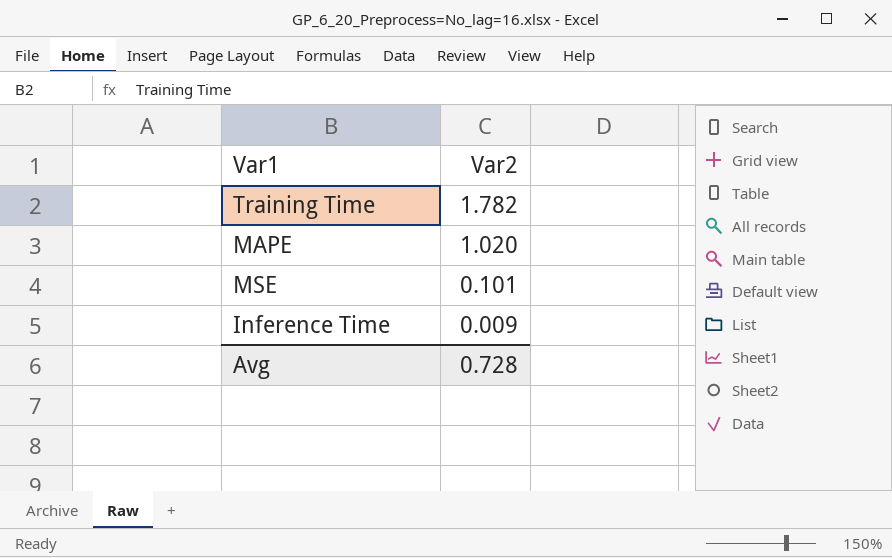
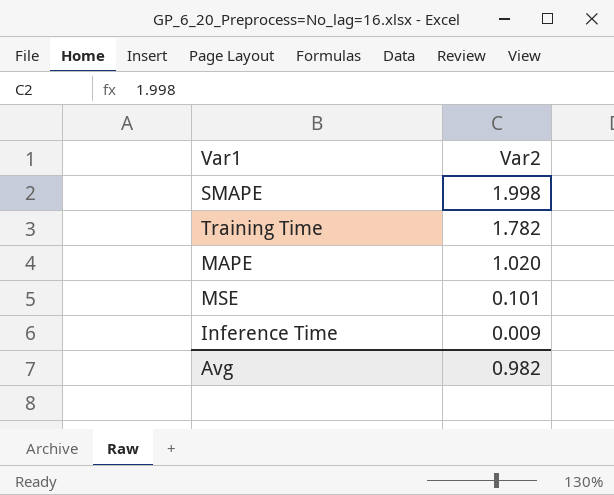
row SMAPE: none -> 1.998
Avg | Var2: 0.728 -> 0.982

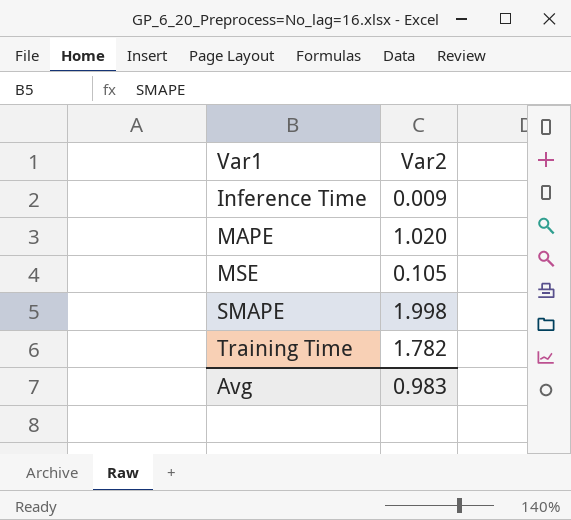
row order: Var2 descending -> Var1 ascending
MSE | Var2: 0.101 -> 0.105
Avg | Var2: 0.982 -> 0.983

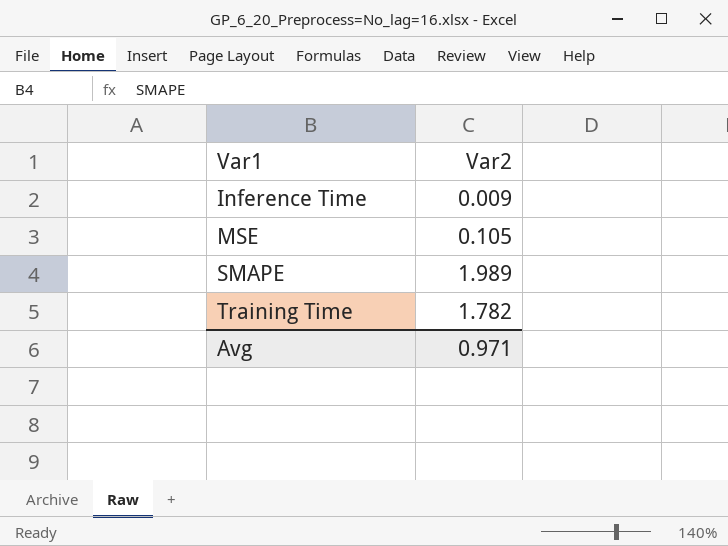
row MAPE: 1.020 -> none
SMAPE | Var2: 1.998 -> 1.989
Avg | Var2: 0.983 -> 0.971

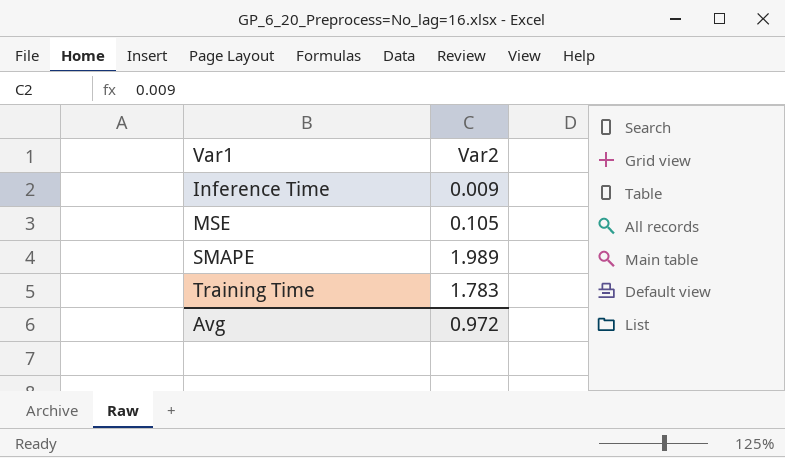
Training Time | Var2: 1.782 -> 1.783
Avg | Var2: 0.971 -> 0.972

